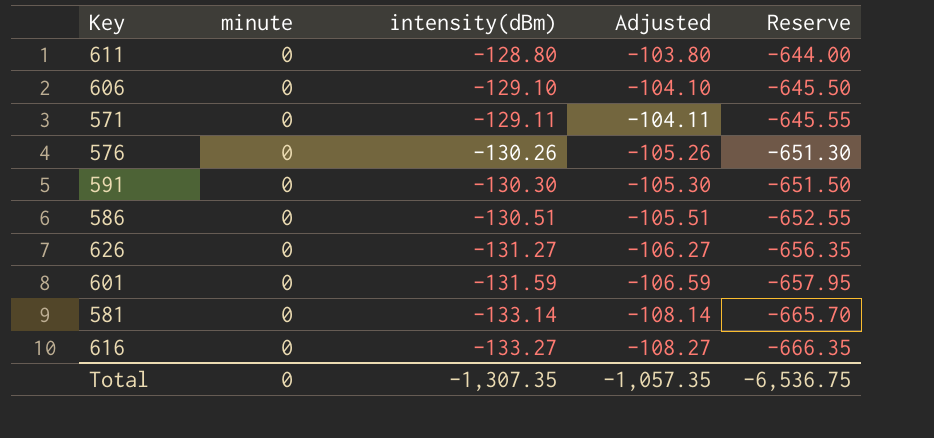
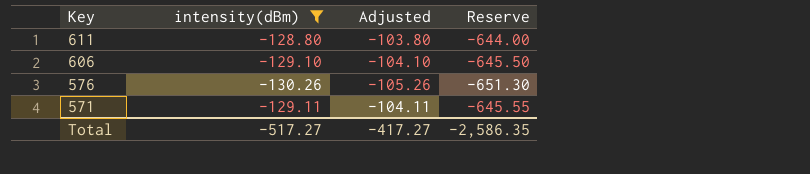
filter: none -> intensity(dBm) >= -130.26
row order: intensity(dBm) descending -> Key descending
column minute | position: 2 -> none
Total | intensity(dBm): -1,307.35 -> -517.27
Total | Adjusted: -1,057.35 -> -417.27
Total | Reserve: -6,536.75 -> -2,586.35

